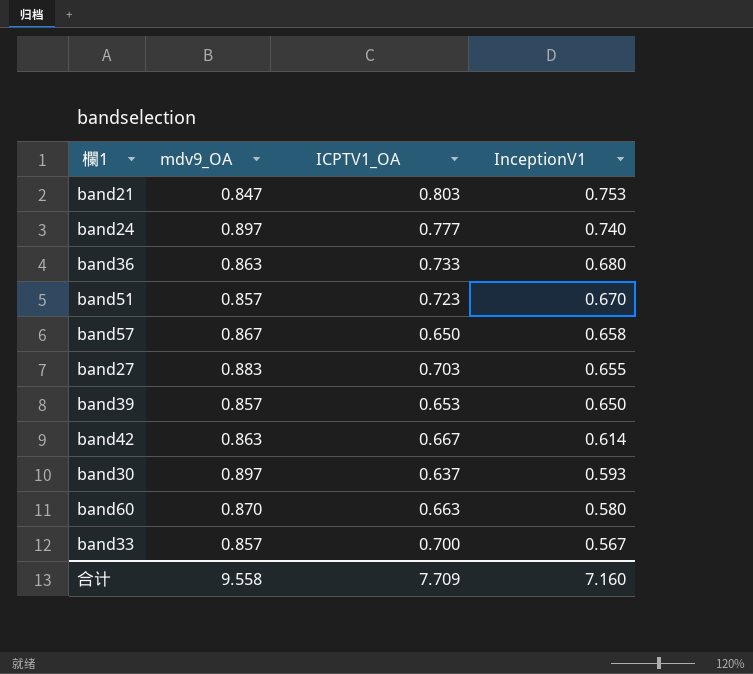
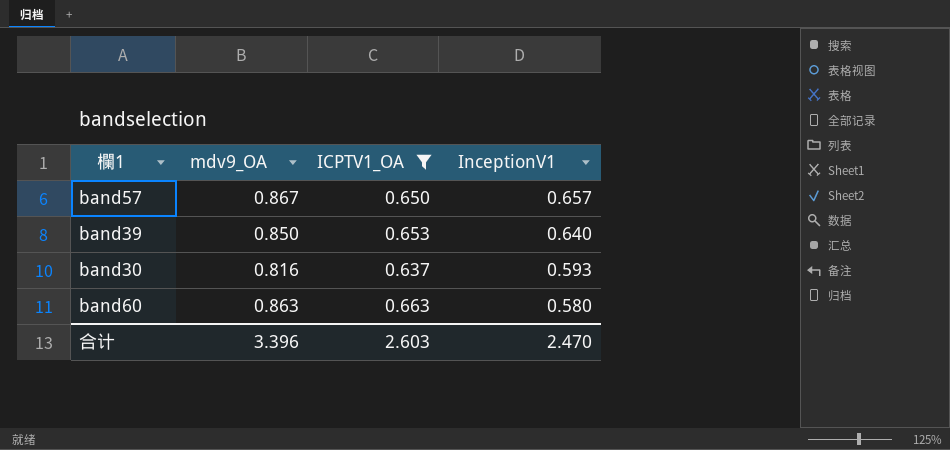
filter: none -> ICPTV1_OA <= 0.663
band57 | InceptionV1: 0.658 -> 0.657
band39 | mdv9_OA: 0.857 -> 0.850
band39 | InceptionV1: 0.650 -> 0.640
band30 | mdv9_OA: 0.897 -> 0.816
band60 | mdv9_OA: 0.870 -> 0.863
合计 | mdv9_OA: 9.558 -> 3.396
合计 | ICPTV1_OA: 7.709 -> 2.603
合计 | InceptionV1: 7.160 -> 2.470

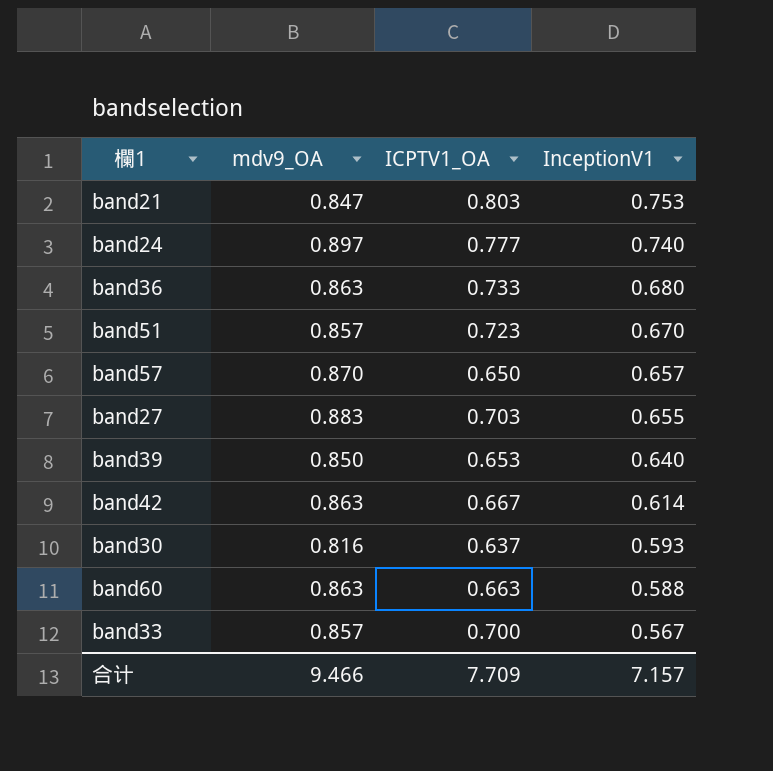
filter: ICPTV1_OA <= 0.663 -> none
band57 | mdv9_OA: 0.867 -> 0.870
band60 | InceptionV1: 0.580 -> 0.588
合计 | mdv9_OA: 3.396 -> 9.466
合计 | ICPTV1_OA: 2.603 -> 7.709
合计 | InceptionV1: 2.470 -> 7.157

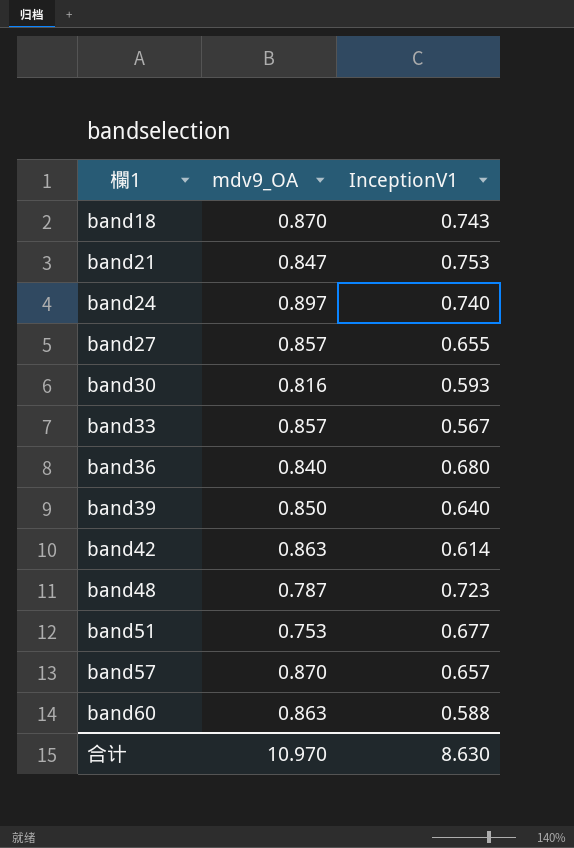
row order: InceptionV1 descending -> 欄1 ascending
column ICPTV1_OA | position: 3 -> none
row band18: none -> 0.870 | 0.743
band27 | mdv9_OA: 0.883 -> 0.857
band36 | mdv9_OA: 0.863 -> 0.840
row band48: none -> 0.787 | 0.723
band51 | mdv9_OA: 0.857 -> 0.753
band51 | InceptionV1: 0.670 -> 0.677
合计 | mdv9_OA: 9.466 -> 10.970
合计 | InceptionV1: 7.157 -> 8.630

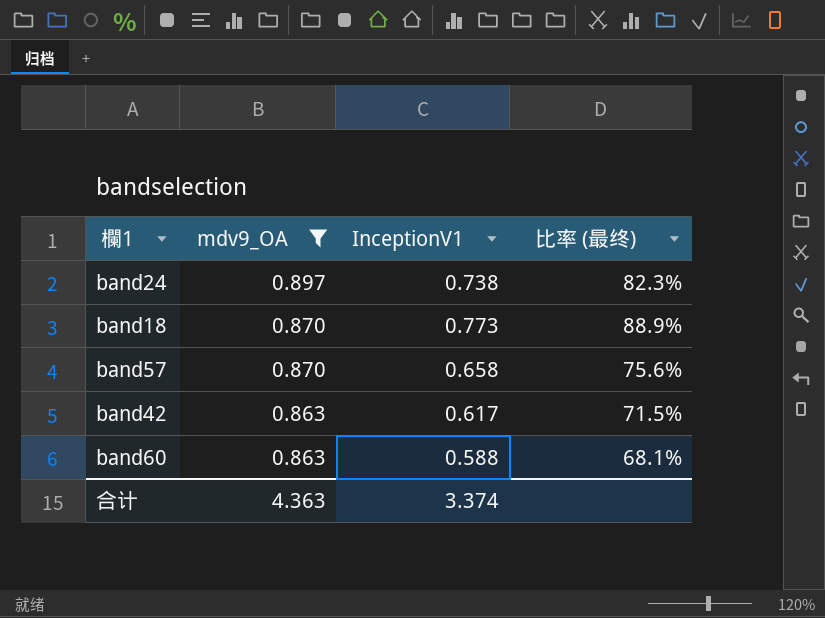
filter: none -> mdv9_OA >= 0.863
row order: 欄1 ascending -> mdv9_OA descending
column 比率 (最终) | formula: none -> [InceptionV1] / [mdv9_OA]
band24 | InceptionV1: 0.740 -> 0.738
band18 | InceptionV1: 0.743 -> 0.773
band57 | InceptionV1: 0.657 -> 0.658
band42 | InceptionV1: 0.614 -> 0.617
合计 | mdv9_OA: 10.970 -> 4.363
合计 | InceptionV1: 8.630 -> 3.374

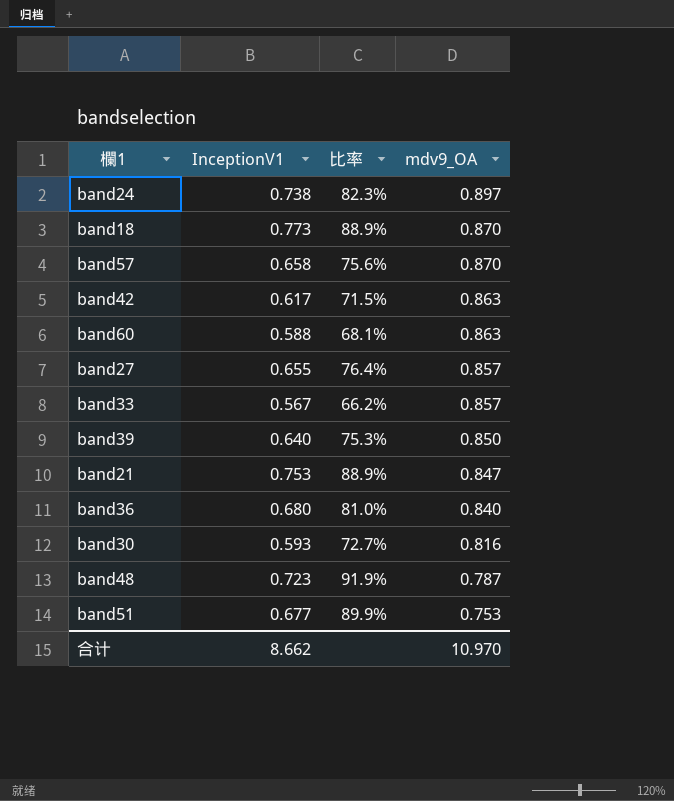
filter: mdv9_OA >= 0.863 -> none
column name: 比率 (最终) -> 比率
column mdv9_OA | position: 2 -> 4
合计 | InceptionV1: 3.374 -> 8.662
合计 | mdv9_OA: 4.363 -> 10.970

